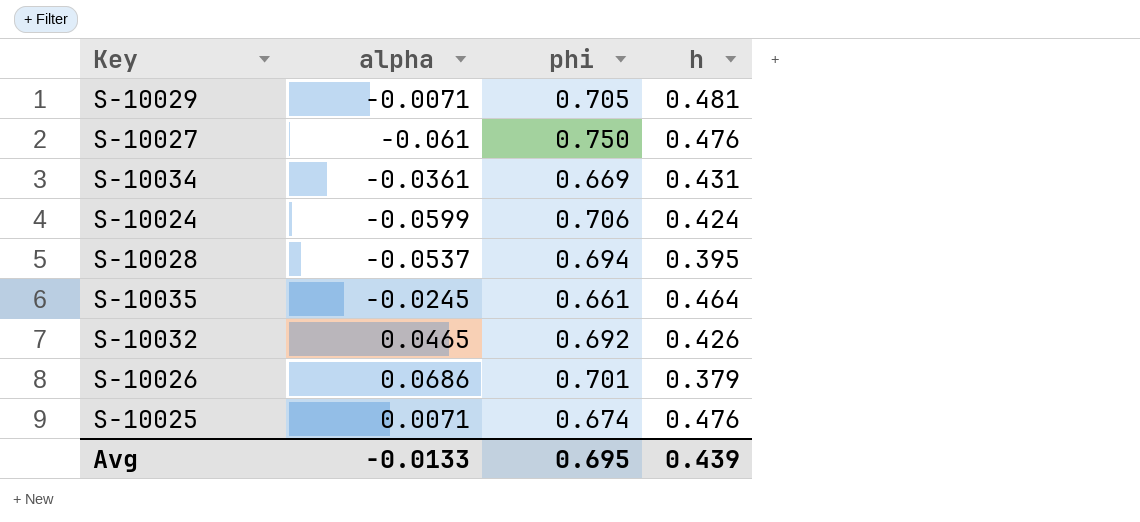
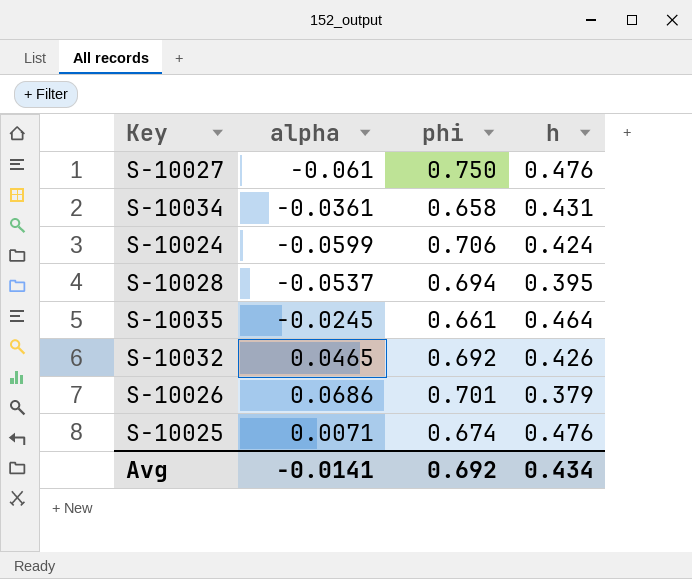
row S-10029: -0.0071 | 0.705 | 0.481 -> none
S-10034 | phi: 0.669 -> 0.658
Avg | alpha: -0.0133 -> -0.0141
Avg | phi: 0.695 -> 0.692
Avg | h: 0.439 -> 0.434

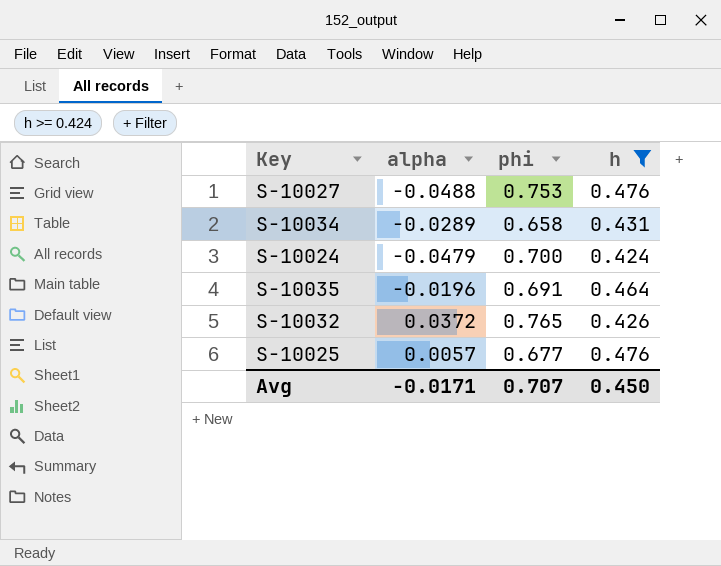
filter: none -> h >= 0.424
S-10027 | alpha: -0.061 -> -0.0488
S-10027 | phi: 0.750 -> 0.753
S-10034 | alpha: -0.0361 -> -0.0289
S-10024 | alpha: -0.0599 -> -0.0479
S-10024 | phi: 0.706 -> 0.700
S-10035 | alpha: -0.0245 -> -0.0196
S-10035 | phi: 0.661 -> 0.691
S-10032 | alpha: 0.0465 -> 0.0372
S-10032 | phi: 0.692 -> 0.765
S-10025 | alpha: 0.0071 -> 0.0057
S-10025 | phi: 0.674 -> 0.677
Avg | alpha: -0.0141 -> -0.0171
Avg | phi: 0.692 -> 0.707
Avg | h: 0.434 -> 0.450

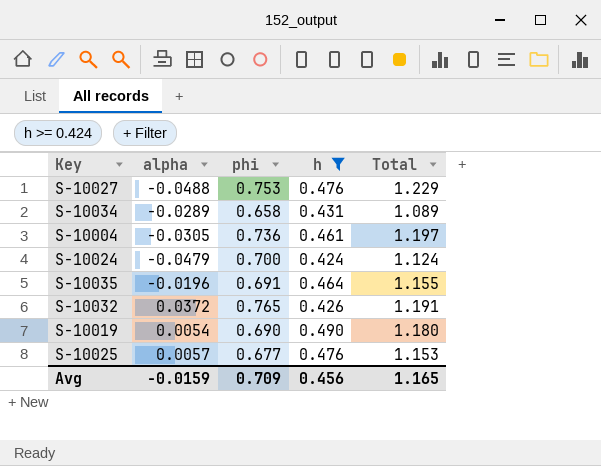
column Total | formula: none -> [phi] + [h]
row S-10004: none -> -0.0305 | 0.736 | 0.461 | 1.197
row S-10019: none -> 0.0054 | 0.690 | 0.490 | 1.180
Avg | alpha: -0.0171 -> -0.0159
Avg | phi: 0.707 -> 0.709
Avg | h: 0.450 -> 0.456

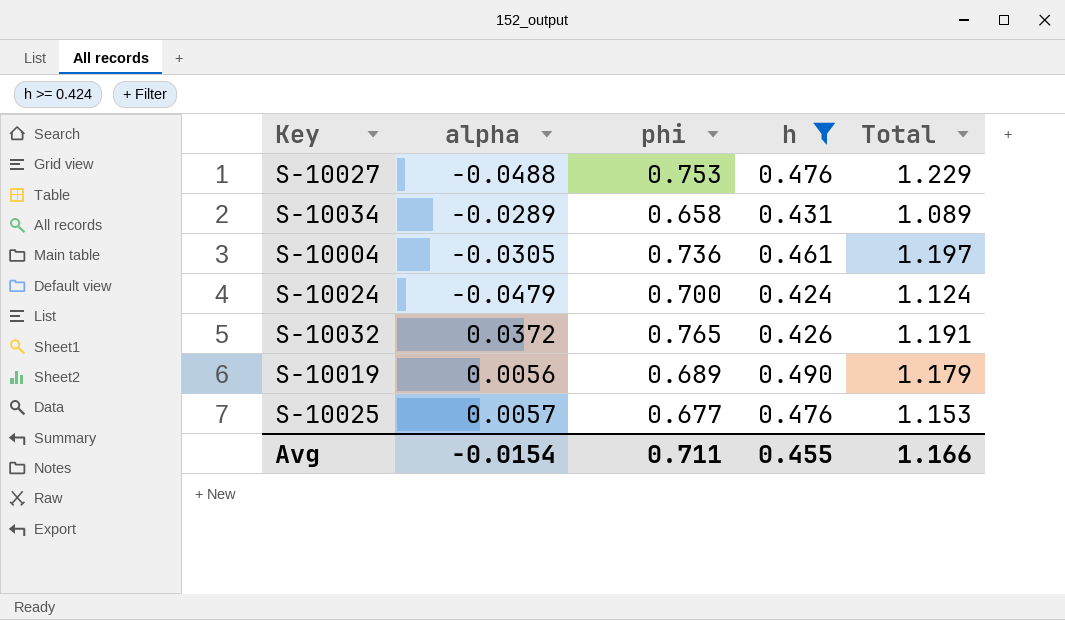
row S-10035: -0.0196 | 0.691 | 0.464 | 1.155 -> none
S-10019 | alpha: 0.0054 -> 0.0056
S-10019 | phi: 0.690 -> 0.689
S-10019 | Total: 1.180 -> 1.179
Avg | alpha: -0.0159 -> -0.0154
Avg | phi: 0.709 -> 0.711
Avg | h: 0.456 -> 0.455
Avg | Total: 1.165 -> 1.166

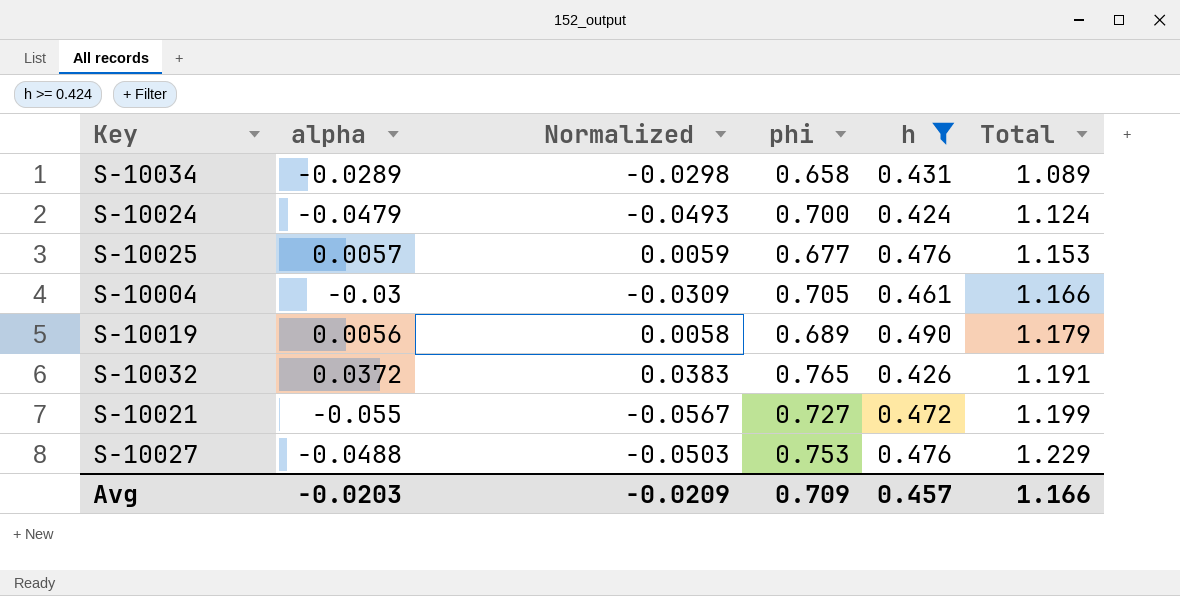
row order: none -> Total ascending
column Normalized | formula: none -> [alpha] * 1.03
S-10004 | alpha: -0.0305 -> -0.03
S-10004 | phi: 0.736 -> 0.705
S-10004 | Total: 1.197 -> 1.166
row S-10021: none -> -0.055 | -0.0567 | 0.727 | 0.472 | 1.199
Avg | alpha: -0.0154 -> -0.0203
Avg | phi: 0.711 -> 0.709
Avg | h: 0.455 -> 0.457

